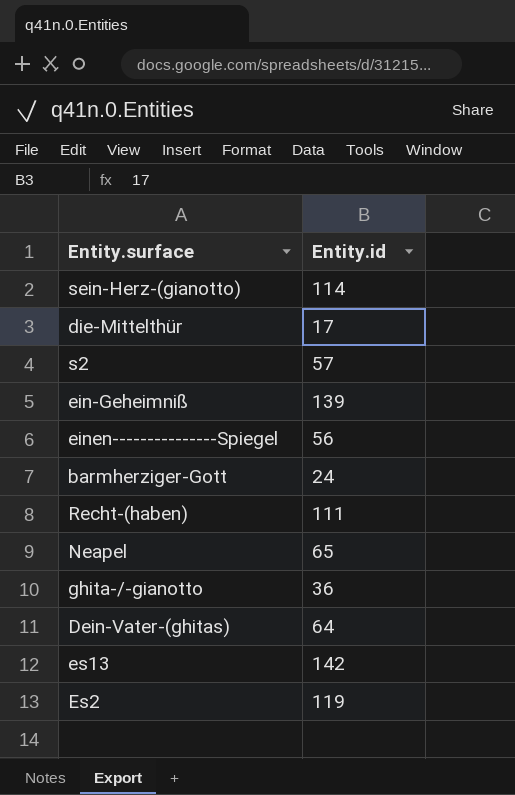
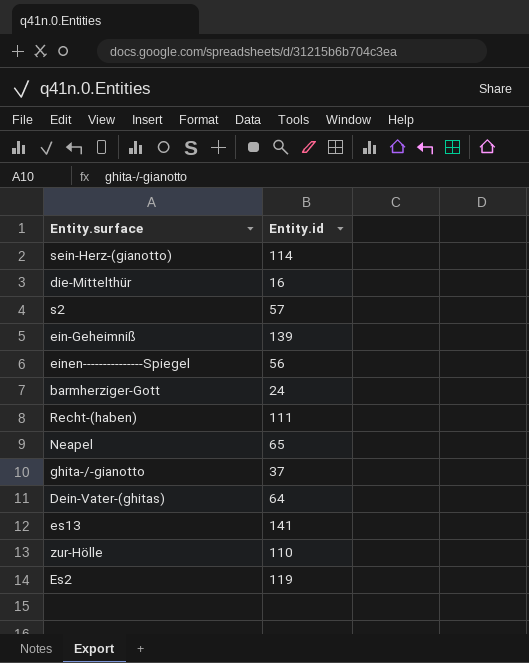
die-Mittelthür | Entity.id: 17 -> 16
ghita-/-gianotto | Entity.id: 36 -> 37
es13 | Entity.id: 142 -> 141
row zur-Hölle: none -> 110

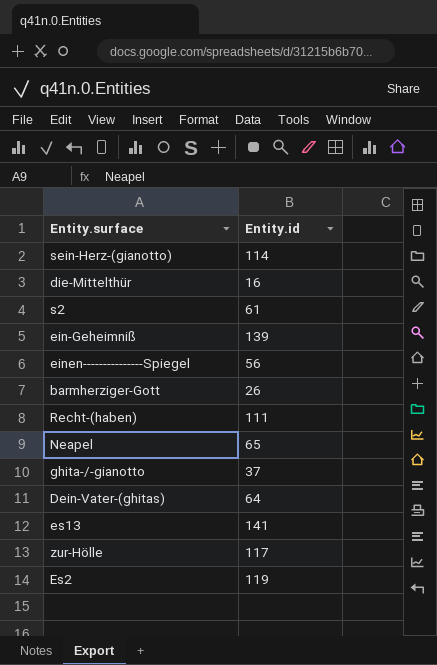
s2 | Entity.id: 57 -> 61
barmherziger-Gott | Entity.id: 24 -> 26
zur-Hölle | Entity.id: 110 -> 117

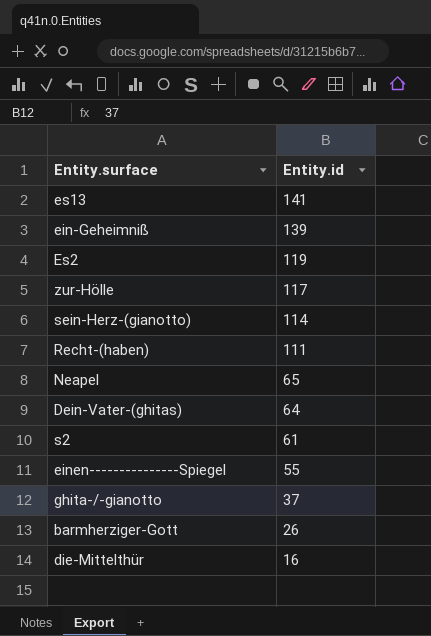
row order: none -> Entity.id descending
einen---------------Spiegel | Entity.id: 56 -> 55

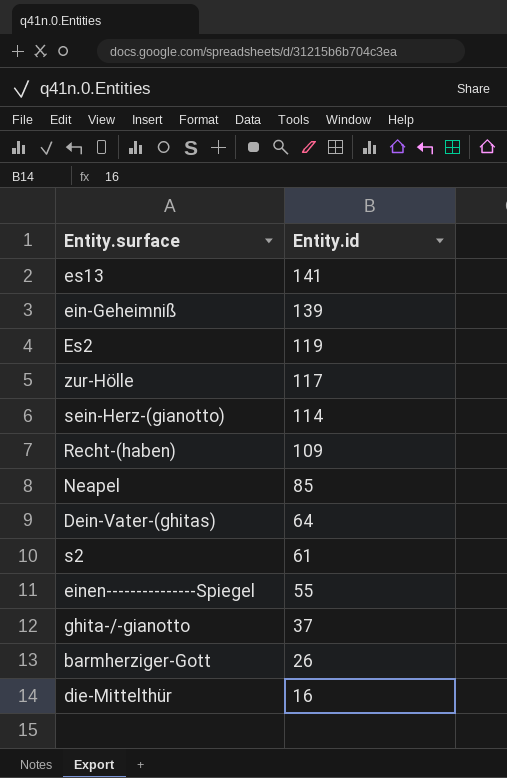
Recht-(haben) | Entity.id: 111 -> 109
Neapel | Entity.id: 65 -> 85

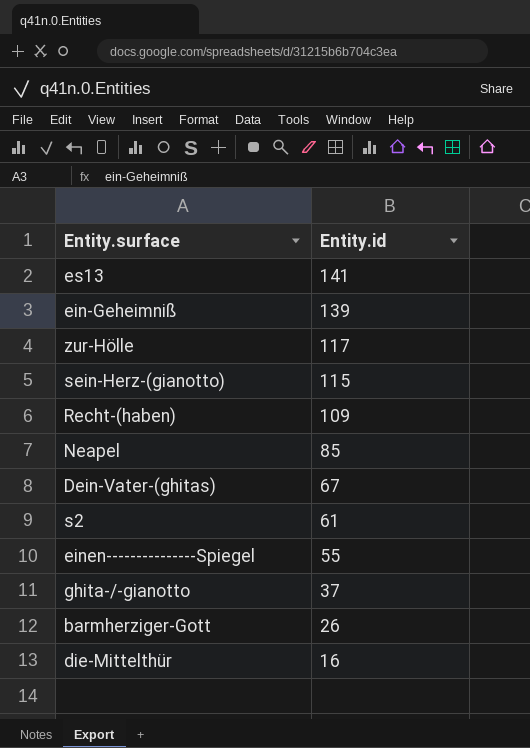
row Es2: 119 -> none
sein-Herz-(gianotto) | Entity.id: 114 -> 115
Dein-Vater-(ghitas) | Entity.id: 64 -> 67

